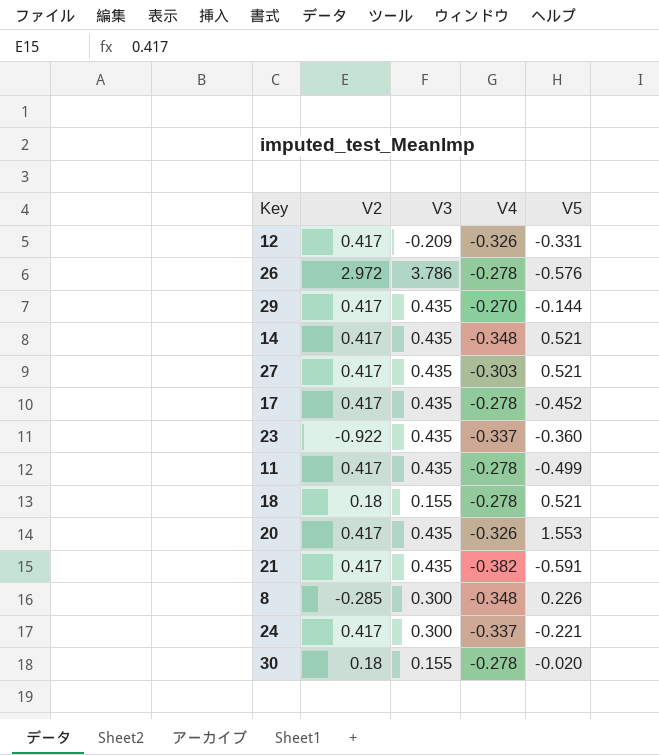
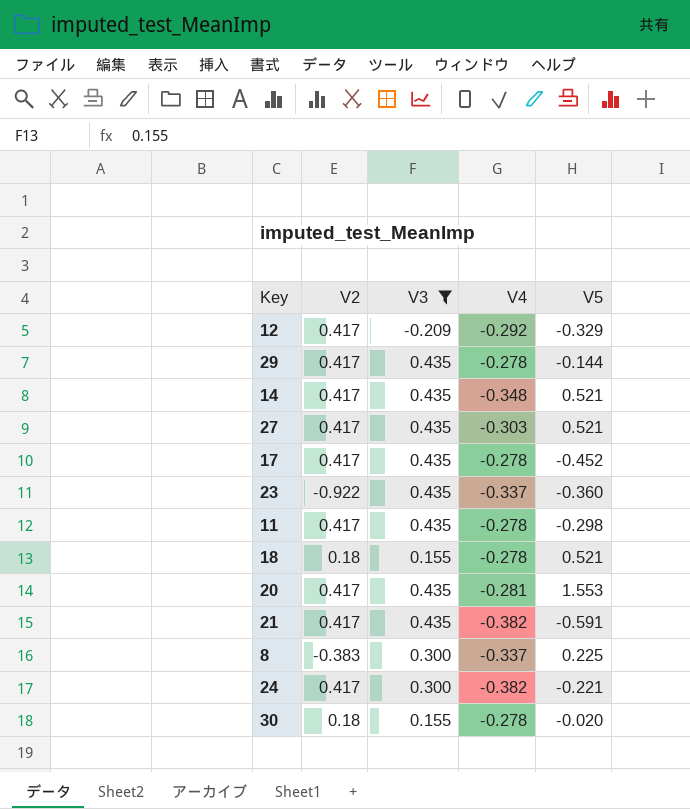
filter: none -> V3 != 3.786
12 | V4: -0.326 -> -0.292
12 | V5: -0.331 -> -0.329
29 | V4: -0.270 -> -0.278
11 | V5: -0.499 -> -0.298
20 | V4: -0.326 -> -0.281
8 | V2: -0.285 -> -0.383
8 | V4: -0.348 -> -0.337
8 | V5: 0.226 -> 0.225
24 | V4: -0.337 -> -0.382

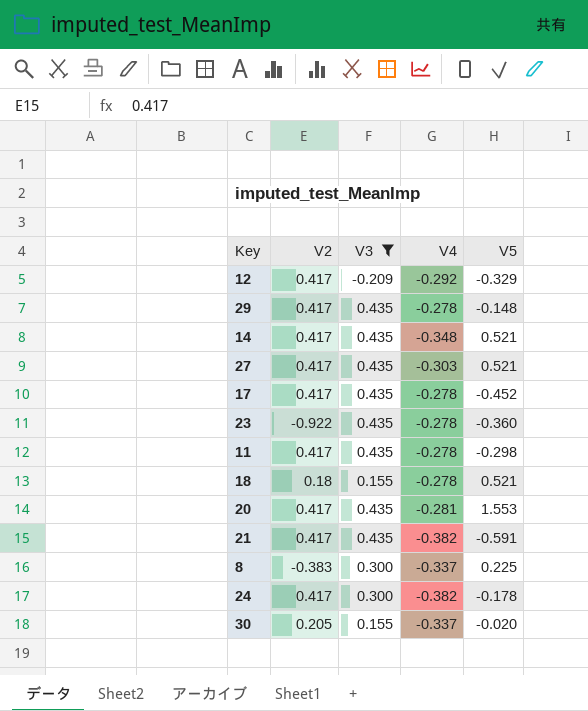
29 | V5: -0.144 -> -0.148
23 | V4: -0.337 -> -0.278
24 | V5: -0.221 -> -0.178
30 | V2: 0.18 -> 0.205
30 | V4: -0.278 -> -0.337

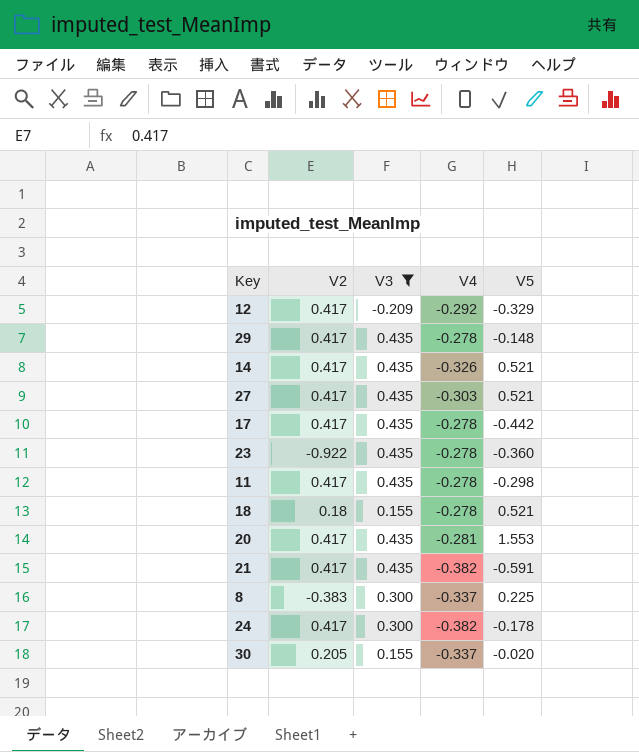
14 | V4: -0.348 -> -0.326
17 | V5: -0.452 -> -0.442

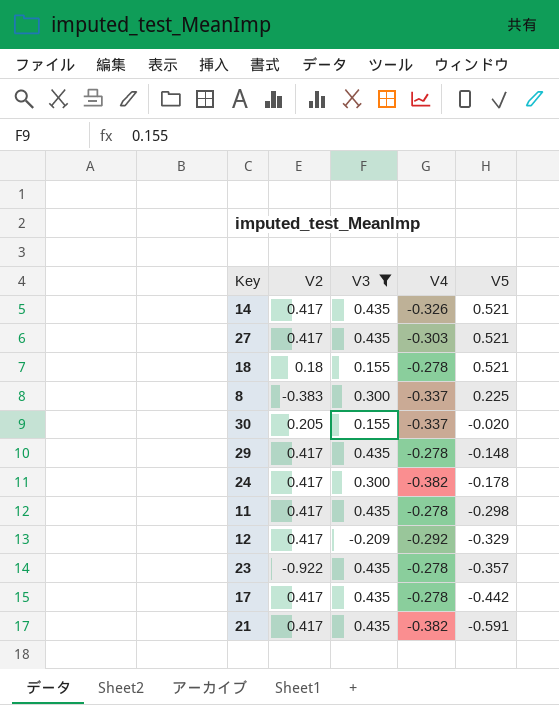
row order: none -> V5 descending
row 20: 0.417 | 0.435 | -0.281 | 1.553 -> none
23 | V5: -0.360 -> -0.357

